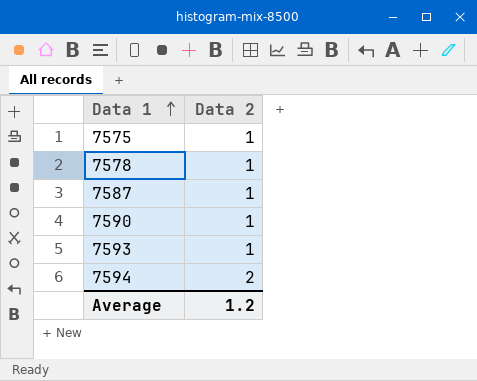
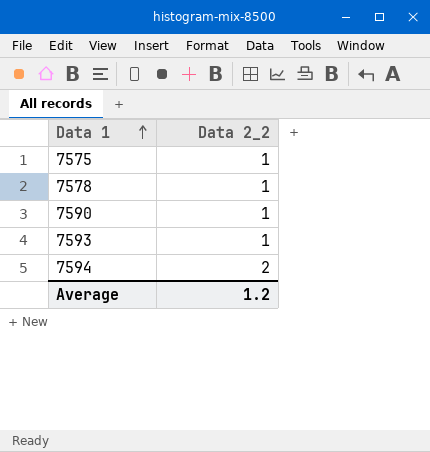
column name: Data 2 -> Data 2_2
row 7587: 1 -> none

